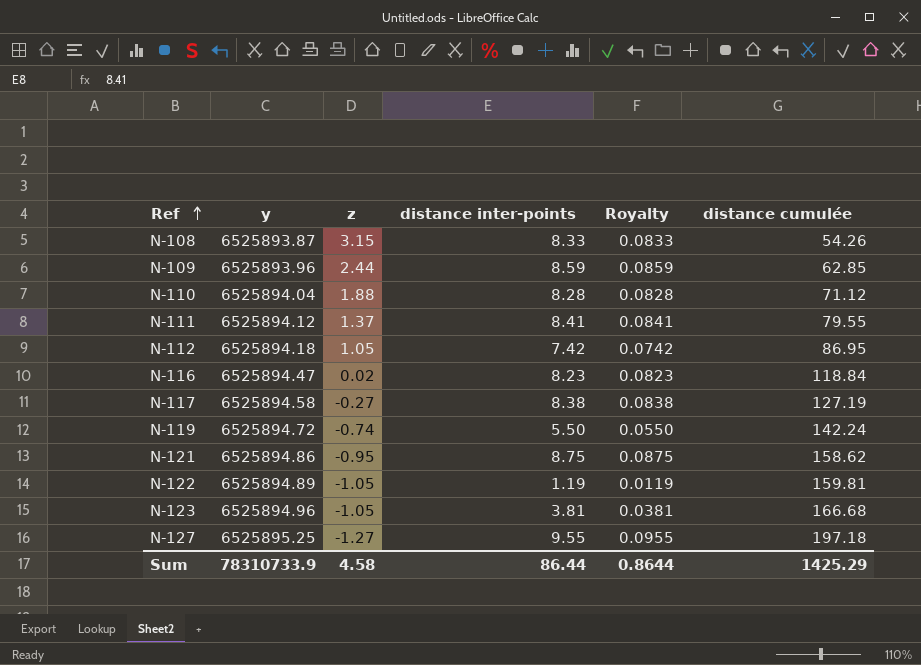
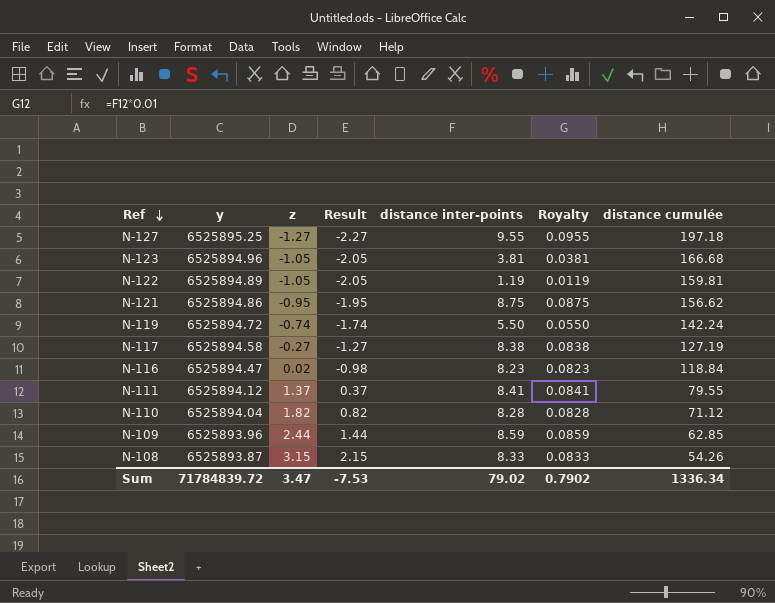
row order: Ref ascending -> Ref descending
column Result | formula: none -> [z] - 1
row N-112: 6525894.18 | 1.05 | 7.42 | 0.0742 | 86.95 -> none
N-121 | distance cumulée: 158.62 -> 156.62
N-110 | z: 1.88 -> 1.82
Sum | y: 78310733.9 -> 71784839.72
Sum | z: 4.58 -> 3.47
Sum | distance inter-points: 86.44 -> 79.02
Sum | Royalty: 0.8644 -> 0.7902
Sum | distance cumulée: 1425.29 -> 1336.34

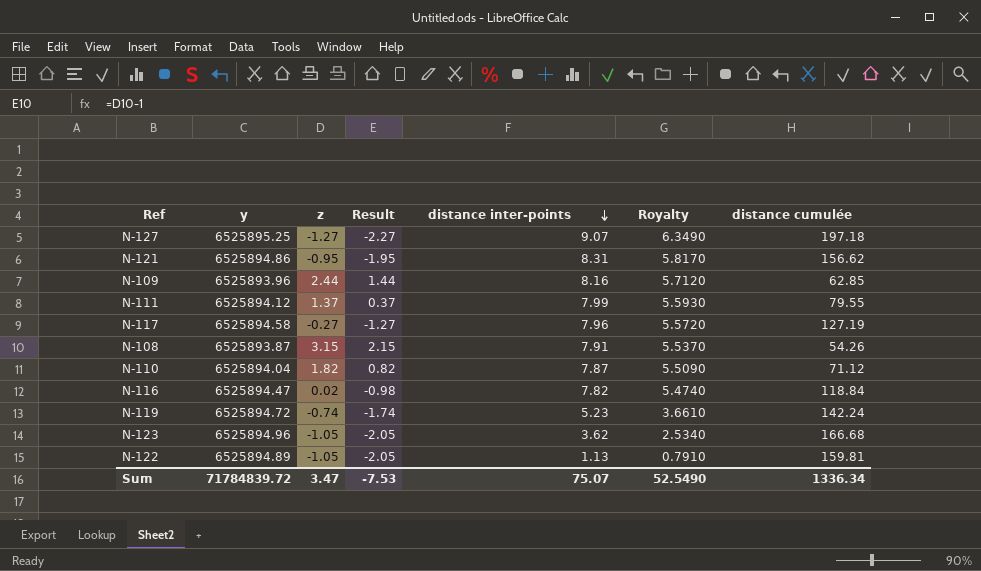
row order: Ref descending -> distance inter-points descending
column Royalty | formula: [distance inter-points] * 0.01 -> [distance inter-points] * 0.7
N-127 | distance inter-points: 9.55 -> 9.07
N-121 | distance inter-points: 8.75 -> 8.31
N-109 | distance inter-points: 8.59 -> 8.16
N-111 | distance inter-points: 8.41 -> 7.99
N-117 | distance inter-points: 8.38 -> 7.96
N-108 | distance inter-points: 8.33 -> 7.91
N-110 | distance inter-points: 8.28 -> 7.87
N-116 | distance inter-points: 8.23 -> 7.82
N-119 | distance inter-points: 5.50 -> 5.23
N-123 | distance inter-points: 3.81 -> 3.62
N-122 | distance inter-points: 1.19 -> 1.13
Sum | distance inter-points: 79.02 -> 75.07
Sum | Royalty: 0.7902 -> 52.5490

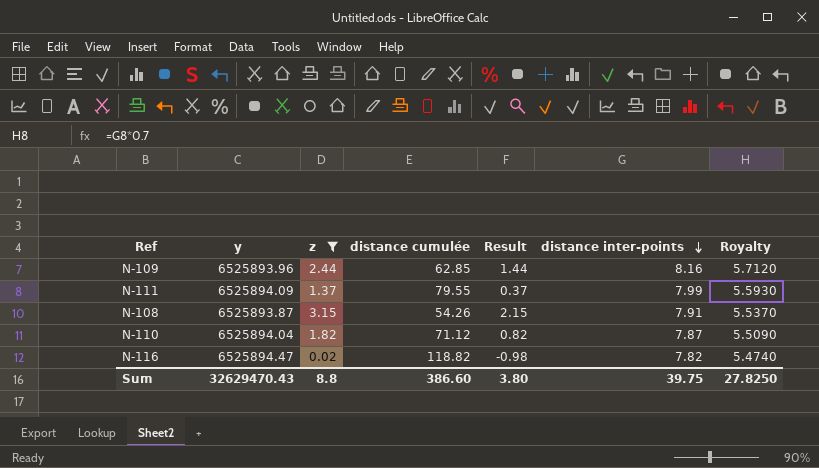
filter: none -> z >= 0.02
column distance cumulée | position: 7 -> 4
N-111 | y: 6525894.12 -> 6525894.09
N-116 | distance cumulée: 118.84 -> 118.82
Sum | y: 71784839.72 -> 32629470.43
Sum | z: 3.47 -> 8.8
Sum | distance cumulée: 1336.34 -> 386.60
Sum | Result: -7.53 -> 3.80
Sum | distance inter-points: 75.07 -> 39.75
Sum | Royalty: 52.5490 -> 27.8250

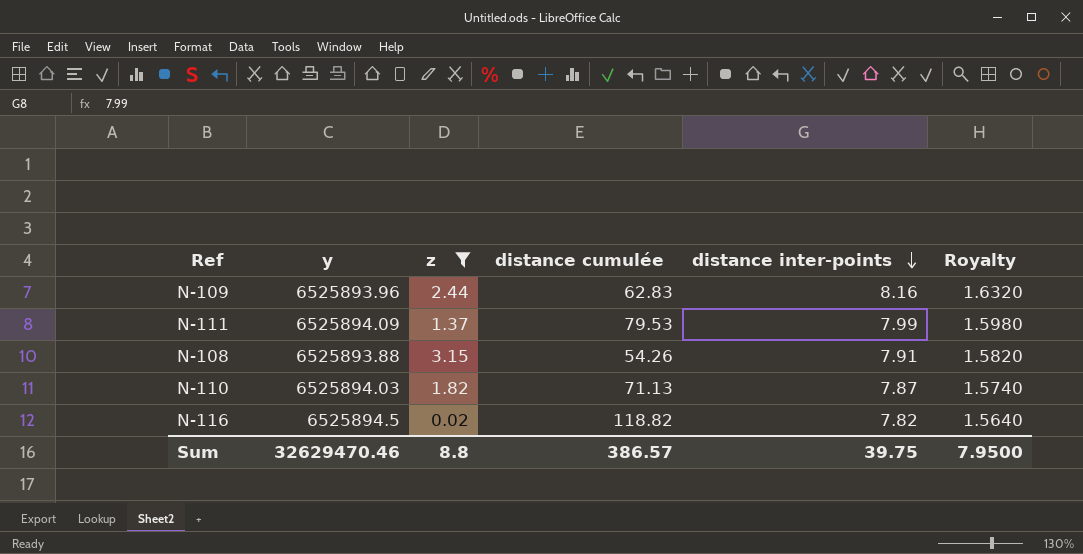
column Result | formula: [z] - 1 -> none
column Royalty | formula: [distance inter-points] * 0.7 -> [distance inter-points] * 0.2
N-109 | distance cumulée: 62.85 -> 62.83
N-111 | distance cumulée: 79.55 -> 79.53
N-108 | y: 6525893.87 -> 6525893.88
N-110 | y: 6525894.04 -> 6525894.03
N-110 | distance cumulée: 71.12 -> 71.13
N-116 | y: 6525894.47 -> 6525894.5
Sum | y: 32629470.43 -> 32629470.46
Sum | distance cumulée: 386.60 -> 386.57
Sum | Royalty: 27.8250 -> 7.9500

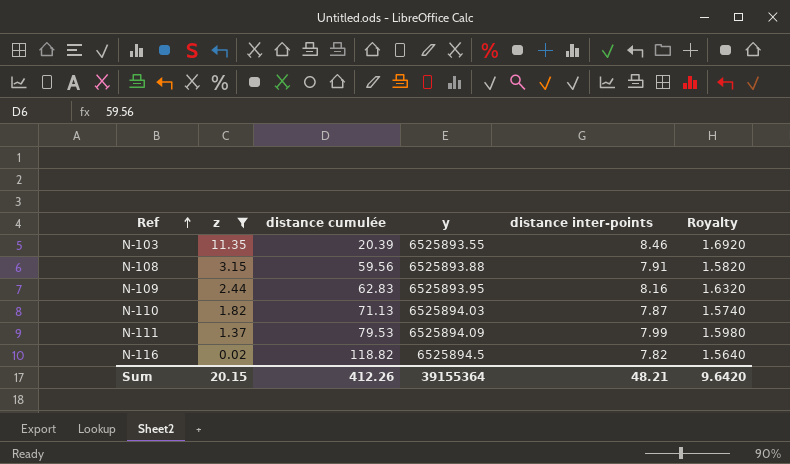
row order: distance inter-points descending -> Ref ascending
column y | position: 2 -> 4
row N-103: none -> 11.35 | 20.39 | 6525893.55 | 8.46 | 1.6920
N-108 | distance cumulée: 54.26 -> 59.56
N-109 | y: 6525893.96 -> 6525893.95
Sum | z: 8.8 -> 20.15
Sum | distance cumulée: 386.57 -> 412.26
Sum | y: 32629470.46 -> 39155364
Sum | distance inter-points: 39.75 -> 48.21
Sum | Royalty: 7.9500 -> 9.6420

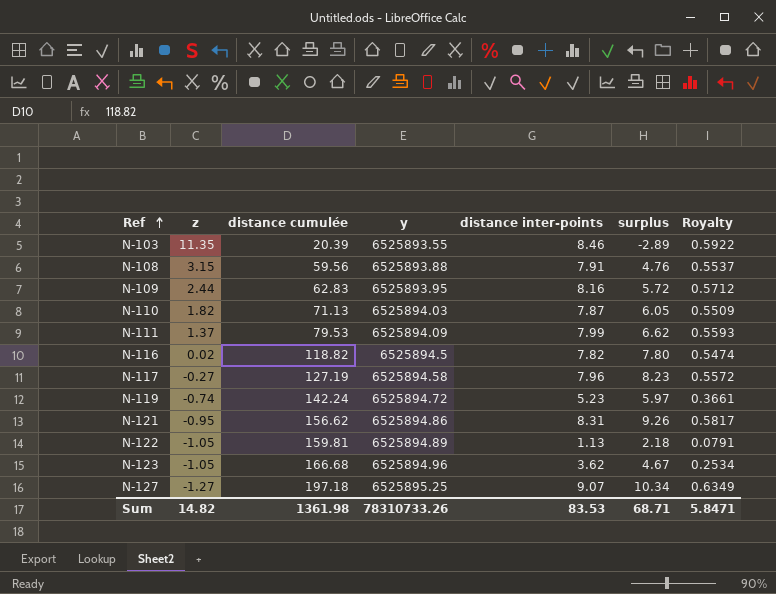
filter: z >= 0.02 -> none
column surplus | formula: none -> [distance inter-points] - [z]
column Royalty | formula: [distance inter-points] * 0.2 -> [distance inter-points] * 0.07
Sum | z: 20.15 -> 14.82
Sum | distance cumulée: 412.26 -> 1361.98
Sum | y: 39155364 -> 78310733.26
Sum | distance inter-points: 48.21 -> 83.53
Sum | Royalty: 9.6420 -> 5.8471

